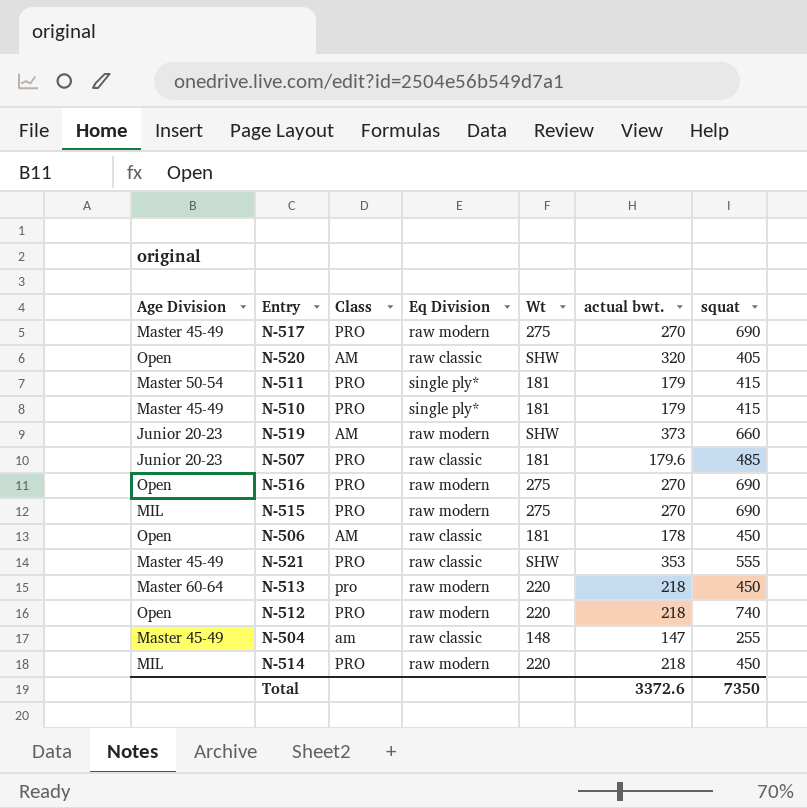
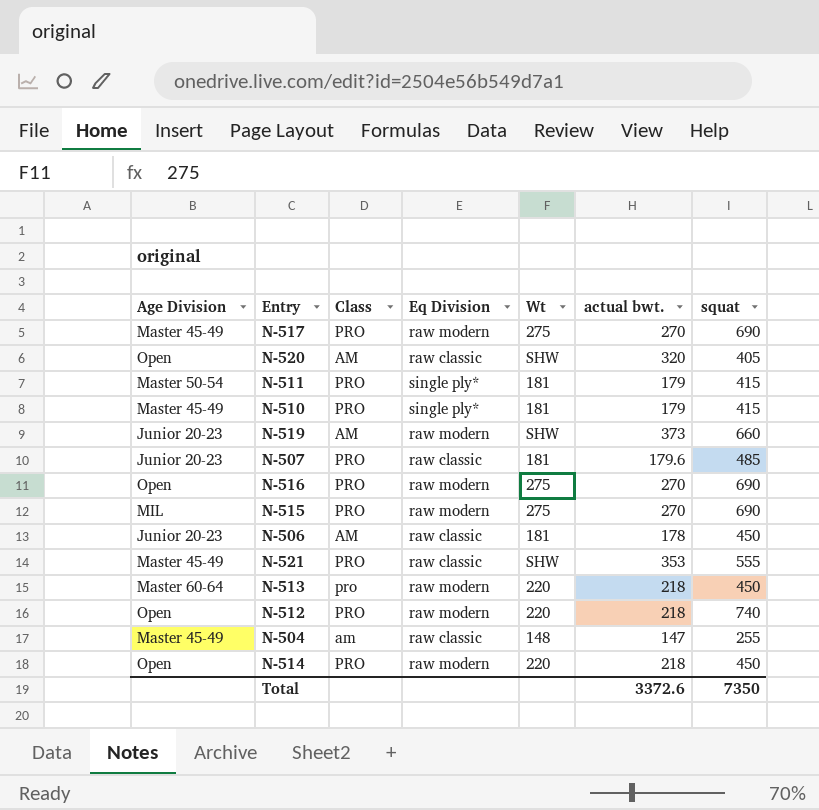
N-506 | Age Division: Open -> Junior 20-23
N-514 | Age Division: MIL -> Open

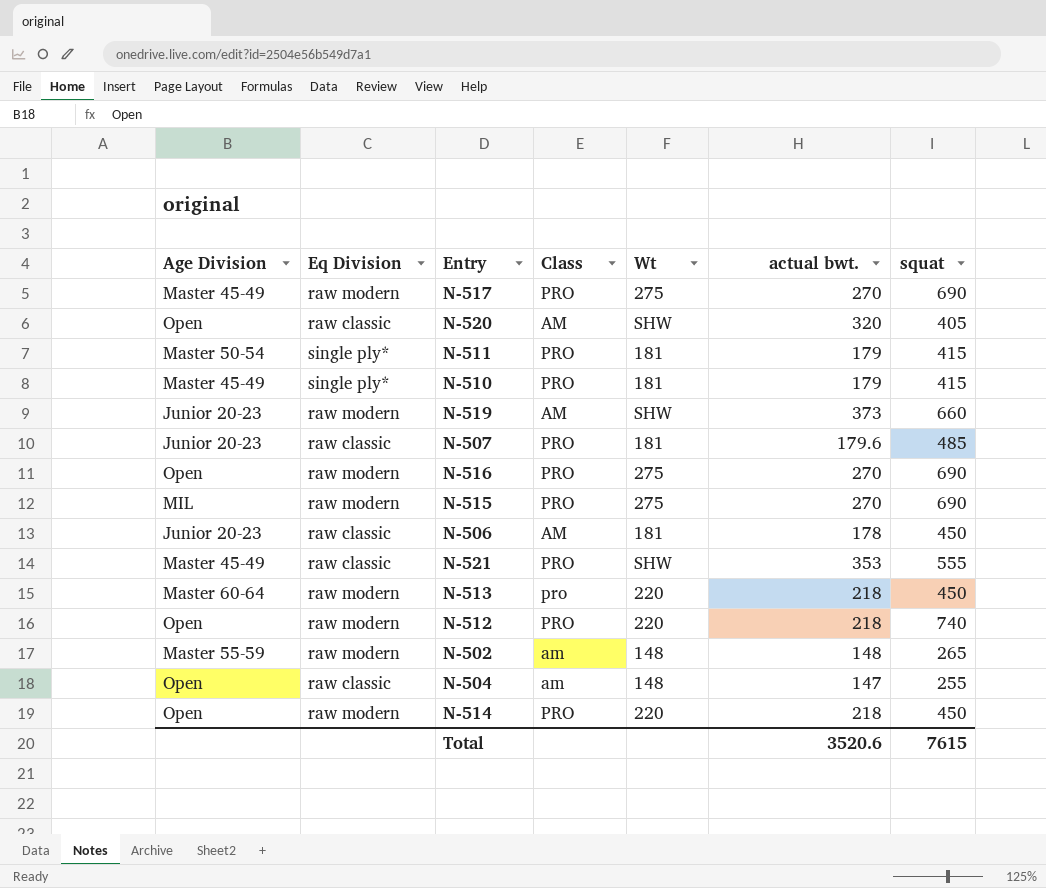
column Eq Division | position: 4 -> 2
row N-502: none -> Master 55-59 | raw modern | am | 148 | 148 | 265
N-504 | Age Division: Master 45-49 -> Open
Total | actual bwt.: 3372.6 -> 3520.6
Total | squat: 7350 -> 7615

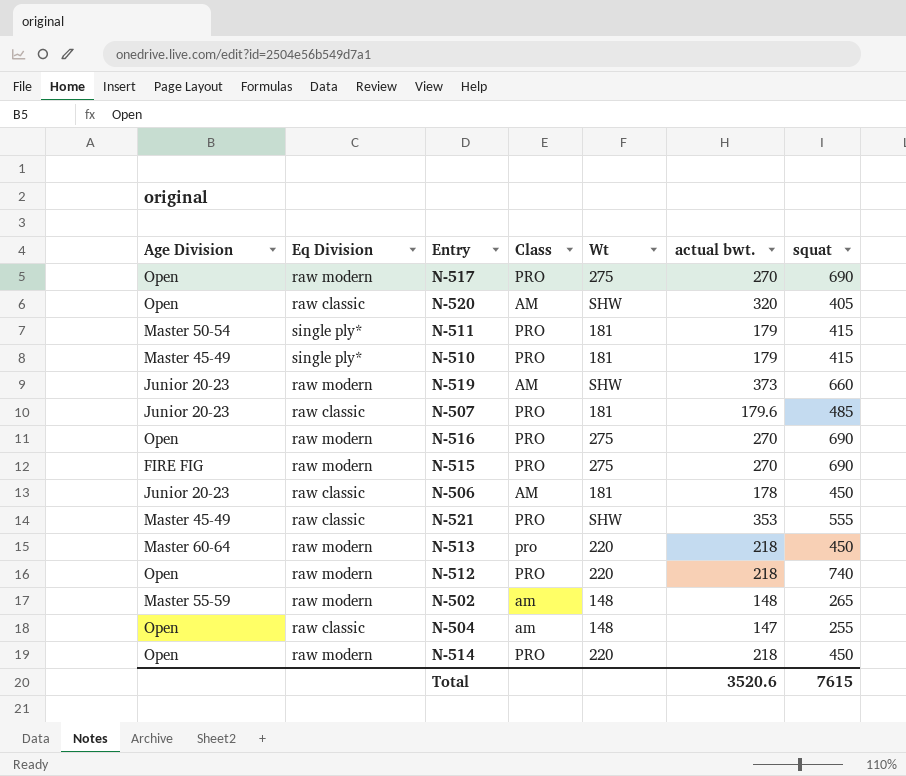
N-517 | Age Division: Master 45-49 -> Open
N-515 | Age Division: MIL -> FIRE FIG

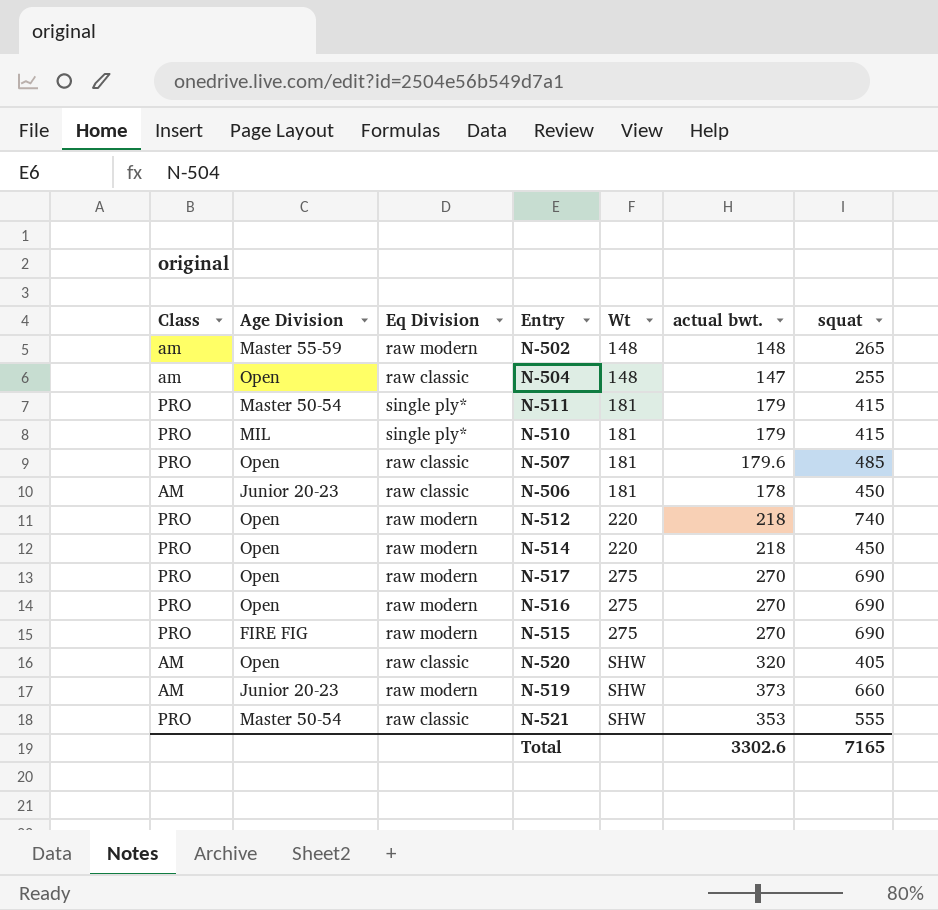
row order: none -> Wt ascending
column Class | position: 4 -> 1
row N-513: Master 60-64 | raw modern | pro | 220 | 218 | 450 -> none
N-510 | Age Division: Master 45-49 -> MIL
N-507 | Age Division: Junior 20-23 -> Open
N-521 | Age Division: Master 45-49 -> Master 50-54
Total | actual bwt.: 3520.6 -> 3302.6
Total | squat: 7615 -> 7165

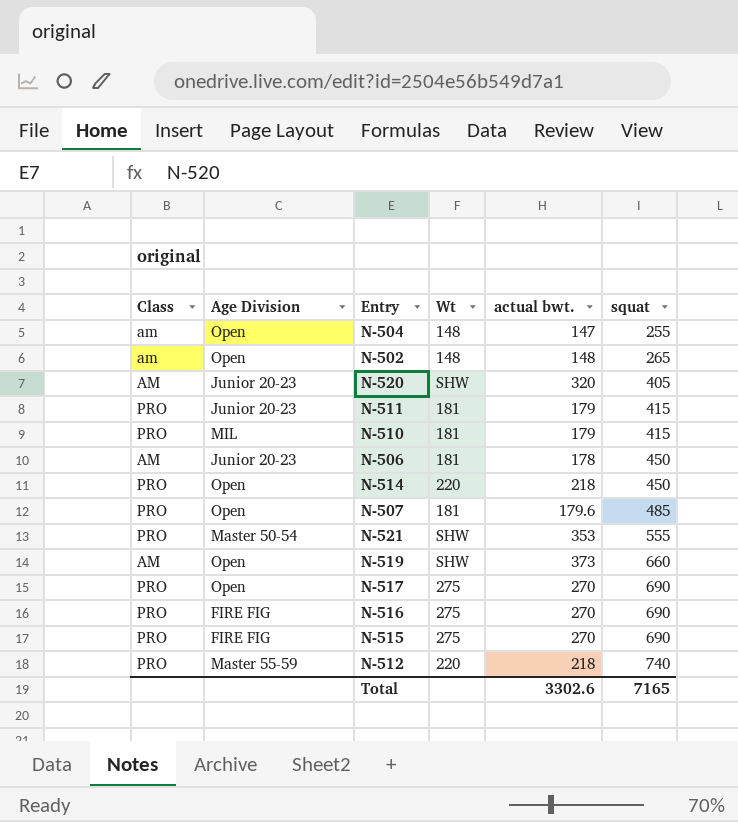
row order: Wt ascending -> squat ascending
column Eq Division | position: 3 -> none
N-502 | Age Division: Master 55-59 -> Open
N-520 | Age Division: Open -> Junior 20-23
N-511 | Age Division: Master 50-54 -> Junior 20-23
N-519 | Age Division: Junior 20-23 -> Open
N-516 | Age Division: Open -> FIRE FIG
N-512 | Age Division: Open -> Master 55-59

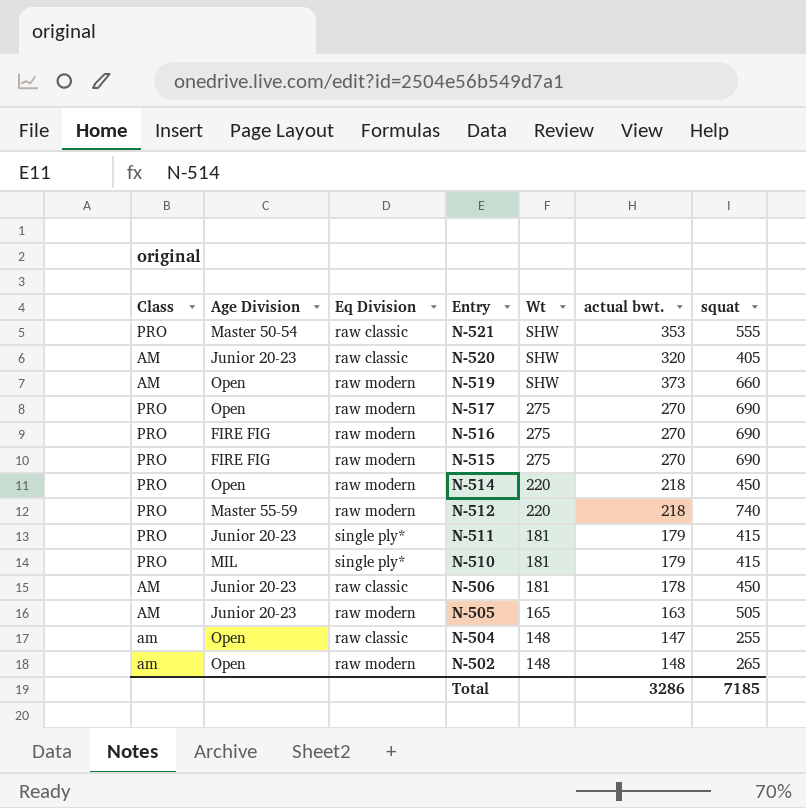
row order: squat ascending -> Entry descending
column Eq Division | position: none -> 3
row N-507: PRO | Open | 181 | 179.6 | 485 -> none
row N-505: none -> AM | Junior 20-23 | raw modern | 165 | 163 | 505
Total | actual bwt.: 3302.6 -> 3286
Total | squat: 7165 -> 7185

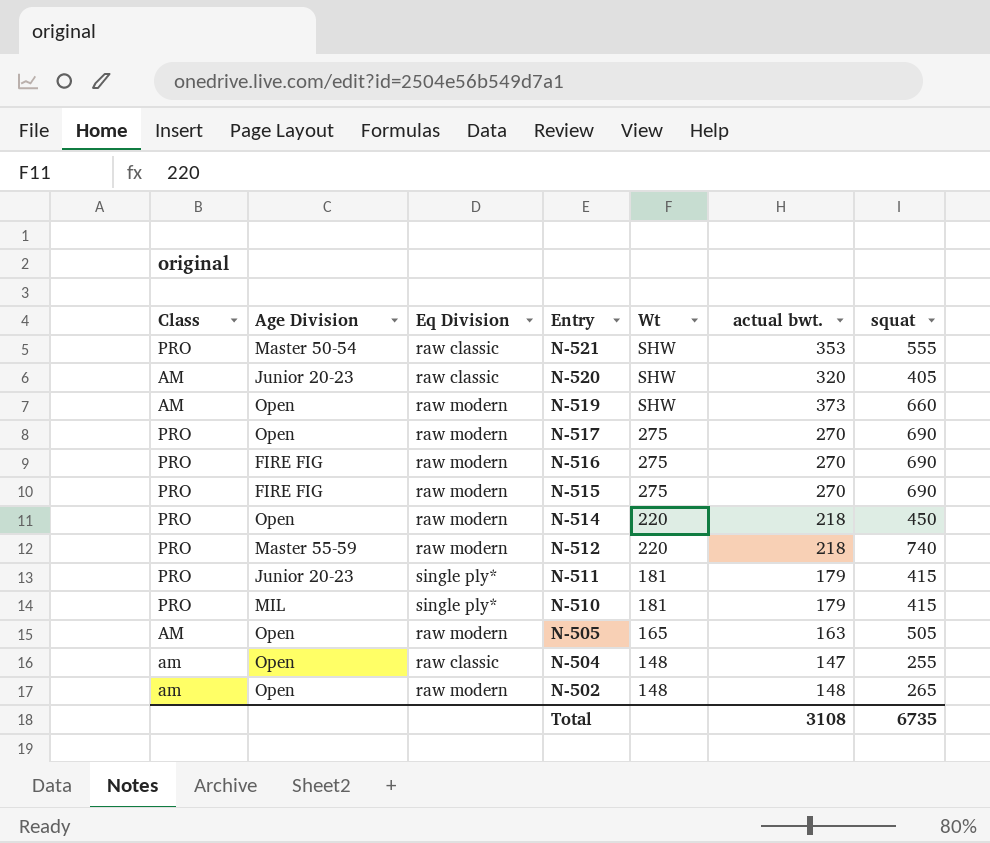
row N-506: AM | Junior 20-23 | raw classic | 181 | 178 | 450 -> none
N-505 | Age Division: Junior 20-23 -> Open
Total | actual bwt.: 3286 -> 3108
Total | squat: 7185 -> 6735

